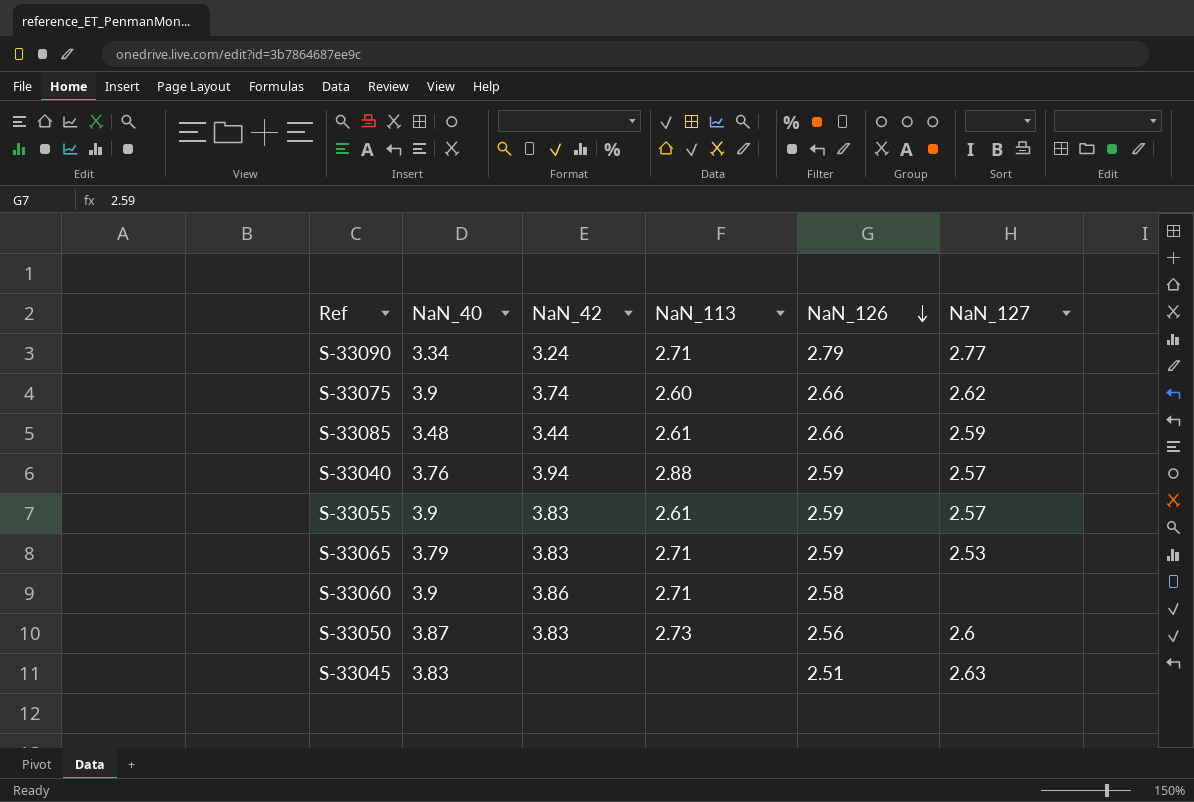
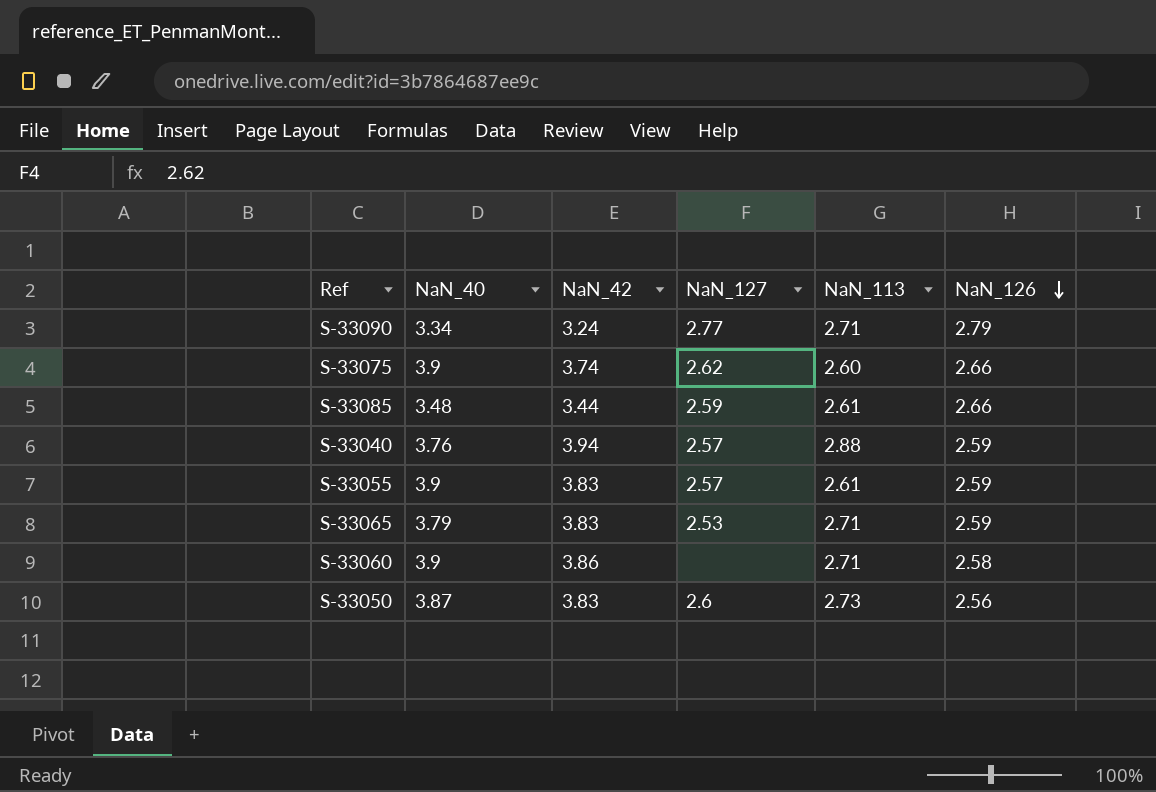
column NaN_127 | position: 6 -> 4
row S-33045: 3.83 | none | none | 2.51 | 2.63 -> none

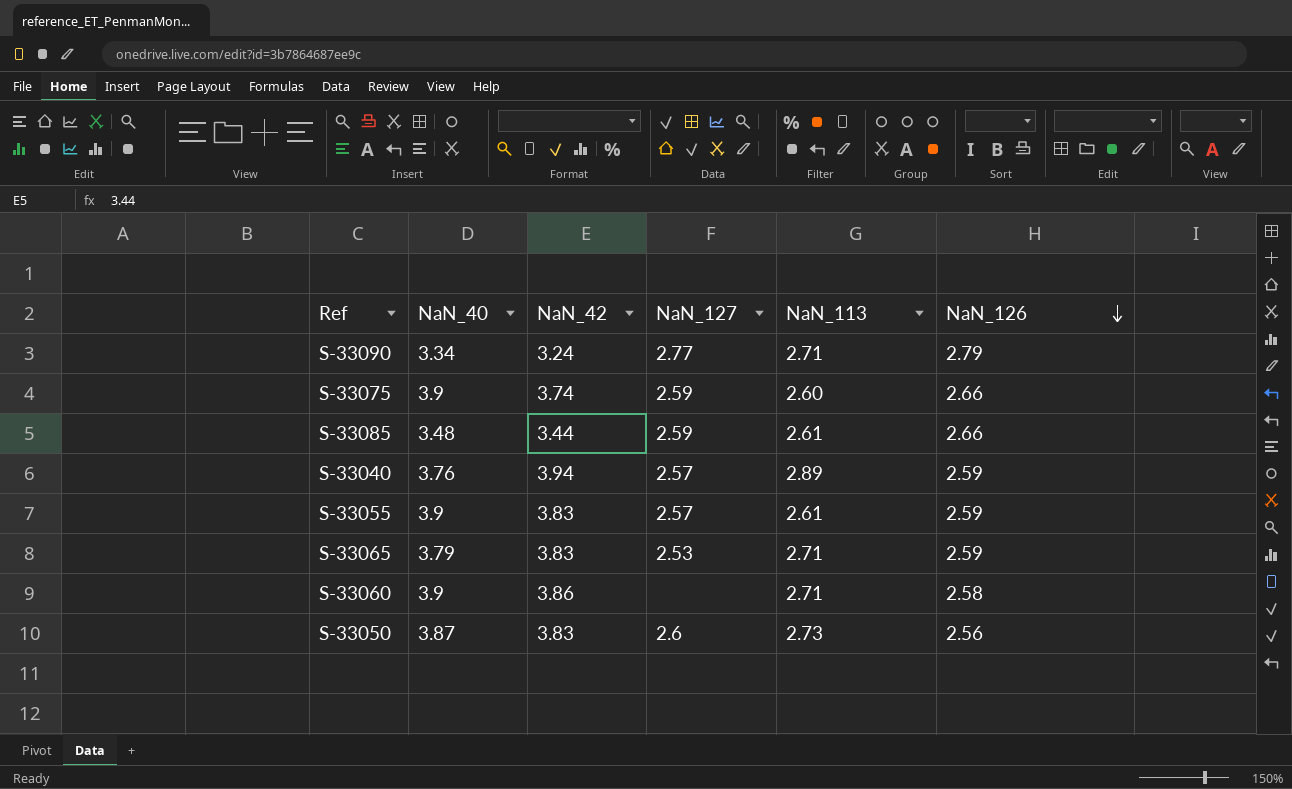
S-33075 | NaN_127: 2.62 -> 2.59
S-33040 | NaN_113: 2.88 -> 2.89

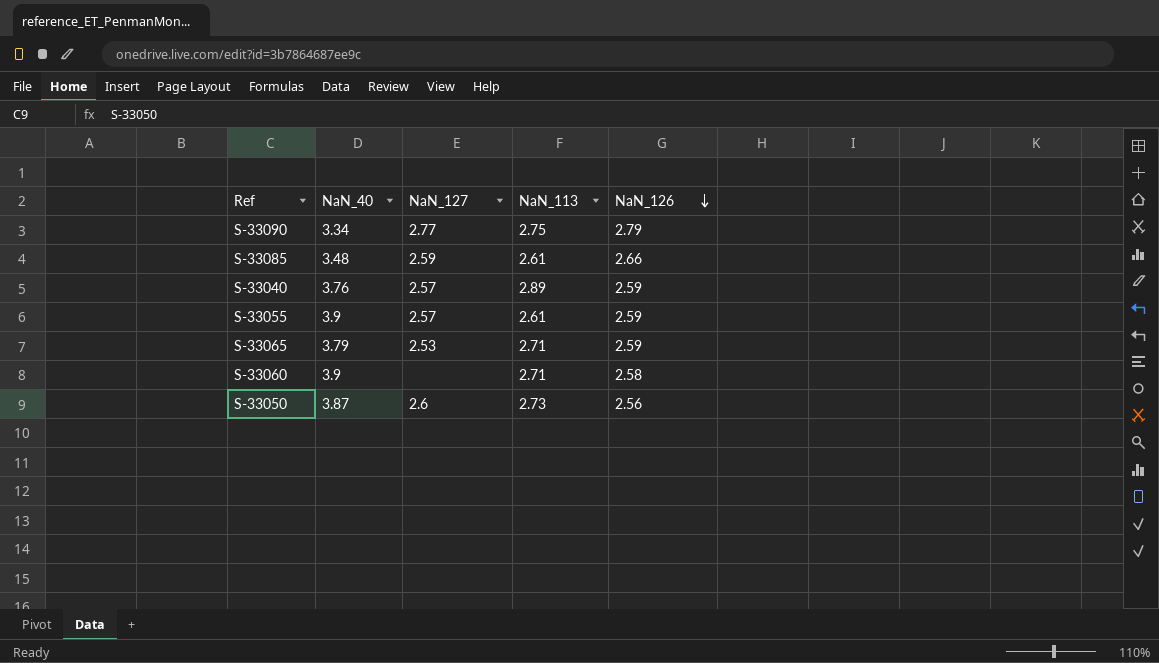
column NaN_42 | position: 3 -> none
row S-33075: 3.9 | 3.74 | 2.59 | 2.60 | 2.66 -> none
S-33090 | NaN_113: 2.71 -> 2.75

